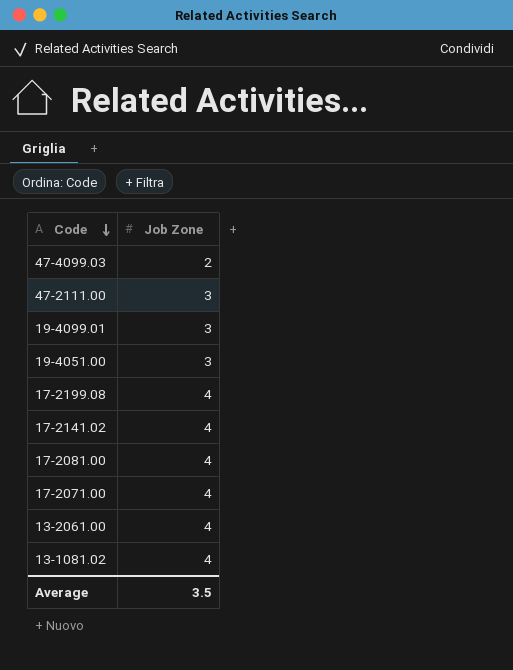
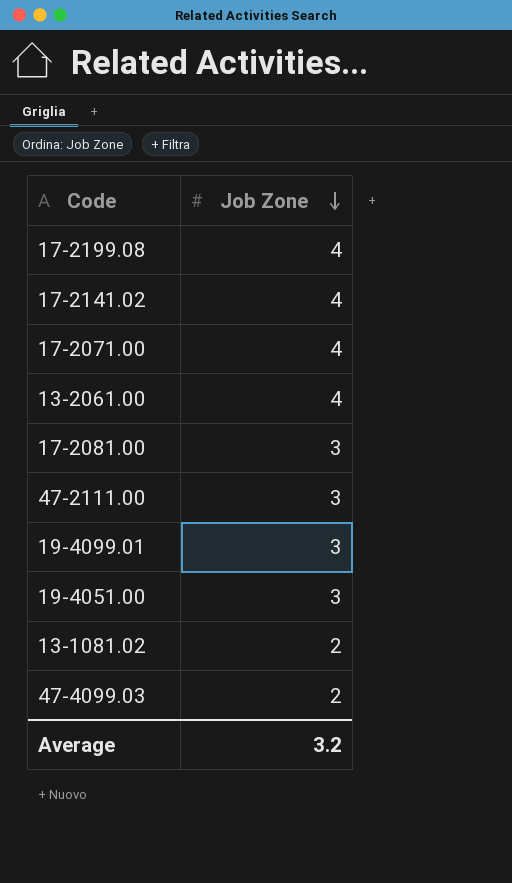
row order: Code descending -> Job Zone descending
17-2081.00 | Job Zone: 4 -> 3
13-1081.02 | Job Zone: 4 -> 2
Average | Job Zone: 3.5 -> 3.2

